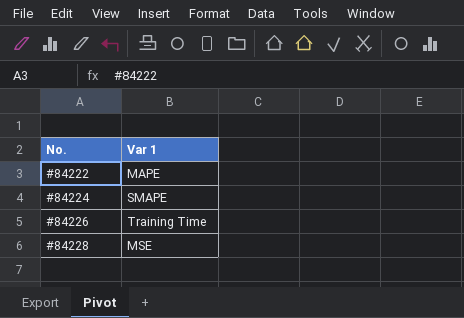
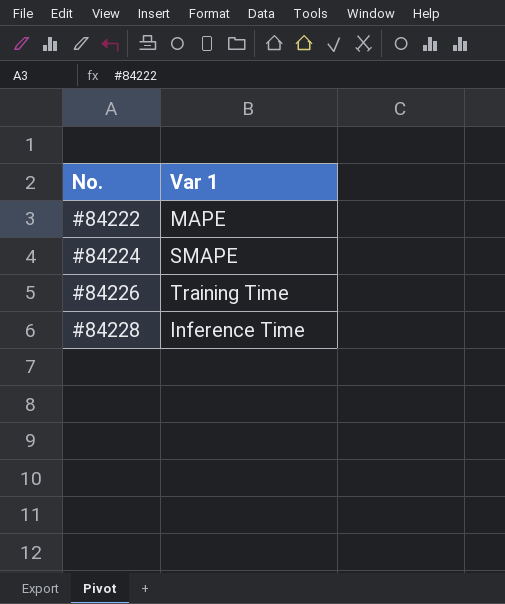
#84228 | Var 1: MSE -> Inference Time

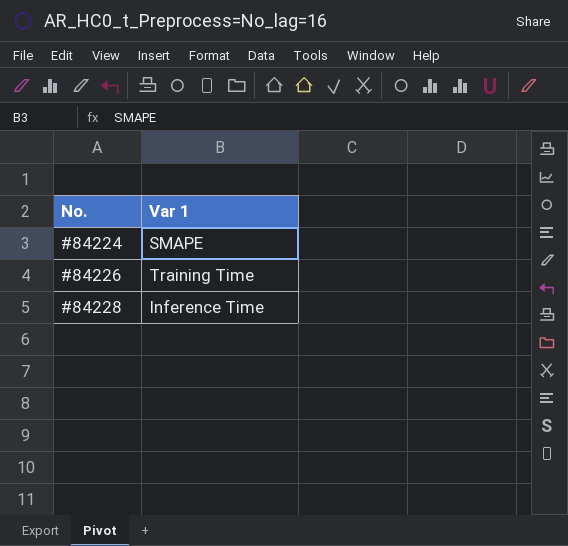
row #84222: MAPE -> none

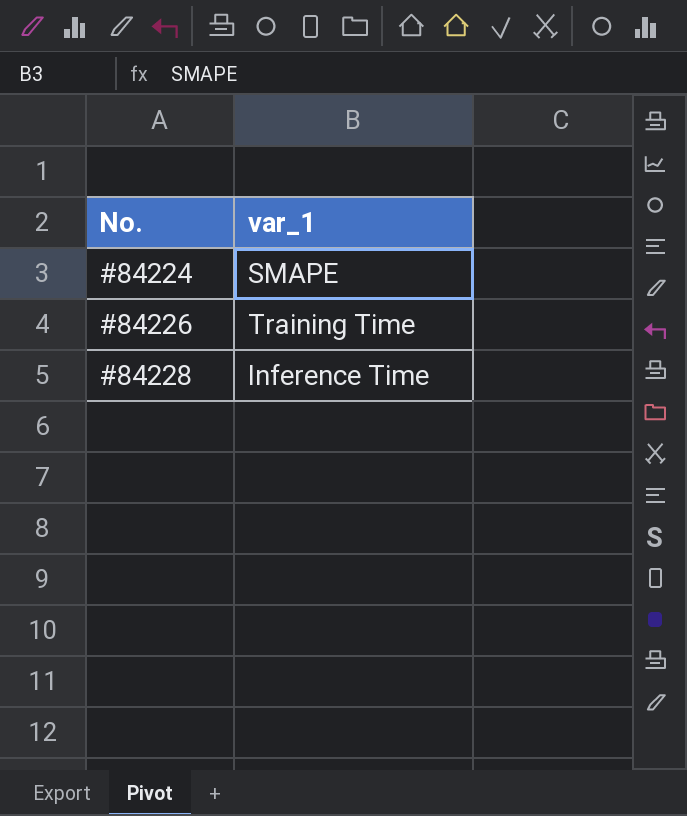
column name: Var 1 -> var_1

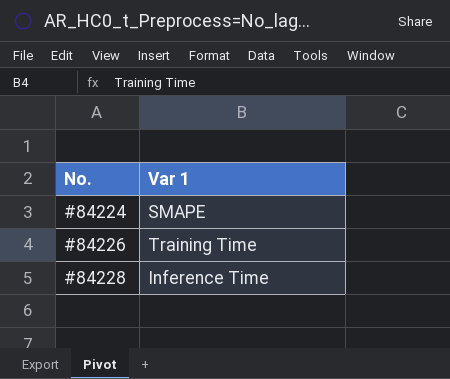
column name: var_1 -> Var 1

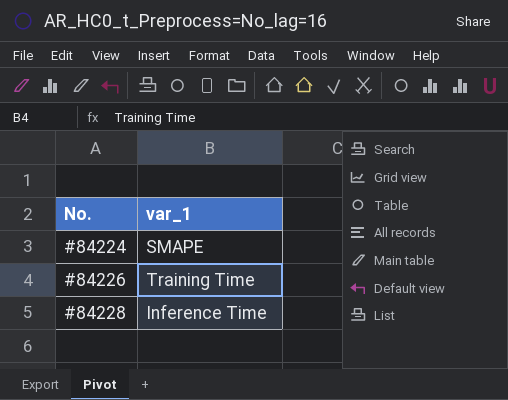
column name: Var 1 -> var_1

